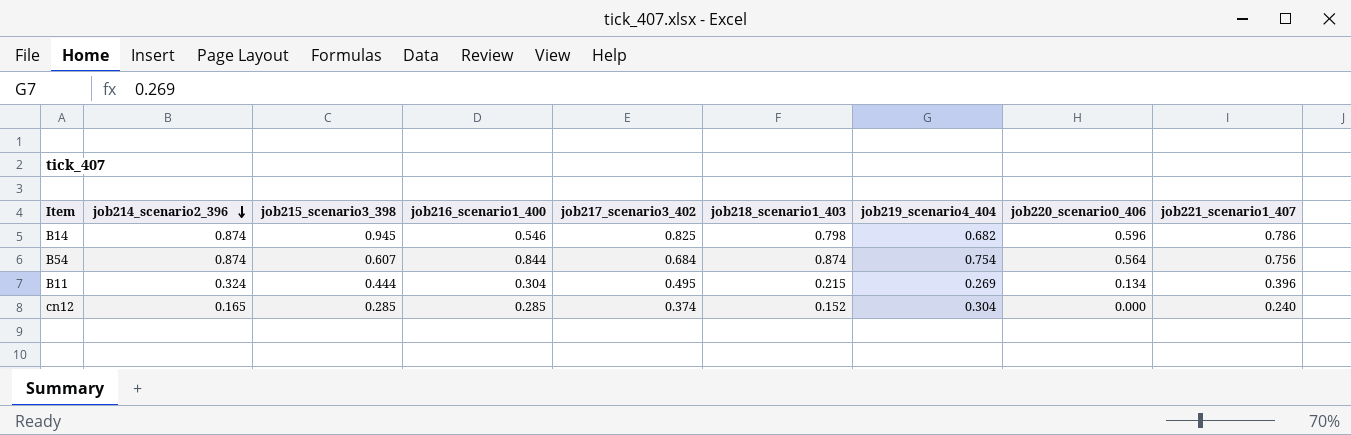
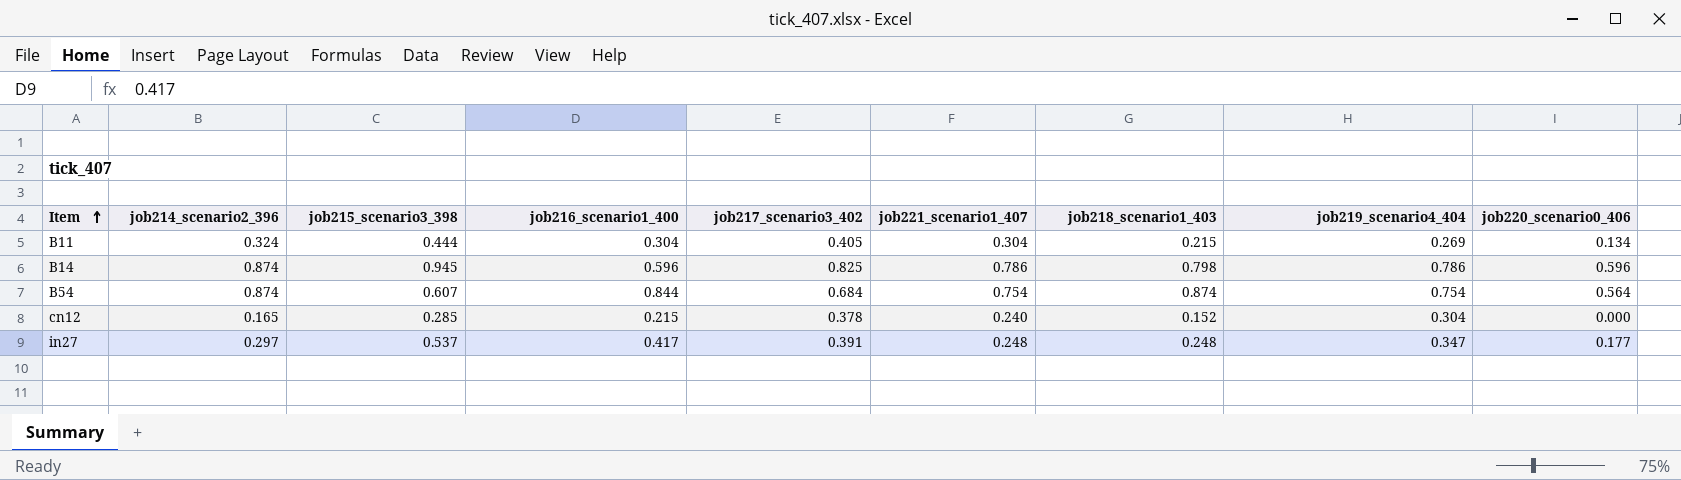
row order: job214_scenario2_396 descending -> Item ascending
column job221_scenario1_407 | position: 9 -> 6
B11 | job217_scenario3_402: 0.495 -> 0.405
B11 | job221_scenario1_407: 0.396 -> 0.304
B14 | job216_scenario1_400: 0.546 -> 0.596
B14 | job219_scenario4_404: 0.682 -> 0.786
B54 | job221_scenario1_407: 0.756 -> 0.754
cn12 | job216_scenario1_400: 0.285 -> 0.215
cn12 | job217_scenario3_402: 0.374 -> 0.378
row in27: none -> 0.297 | 0.537 | 0.417 | 0.391 | 0.248 | 0.248 | 0.347 | 0.177

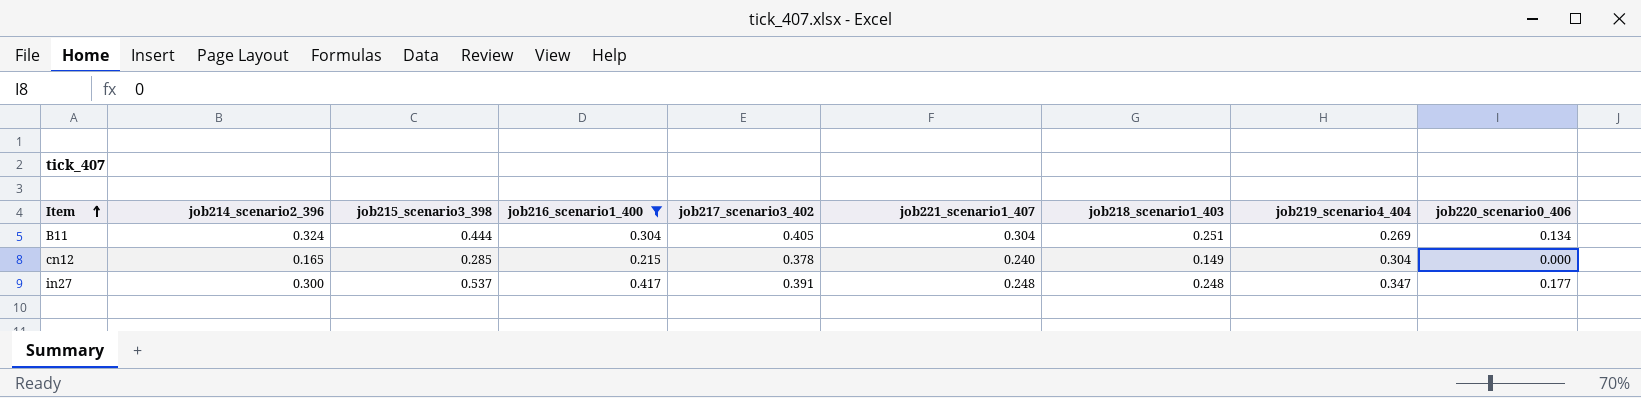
filter: none -> job216_scenario1_400 <= 0.417
B11 | job218_scenario1_403: 0.215 -> 0.251
cn12 | job218_scenario1_403: 0.152 -> 0.149
in27 | job214_scenario2_396: 0.297 -> 0.300

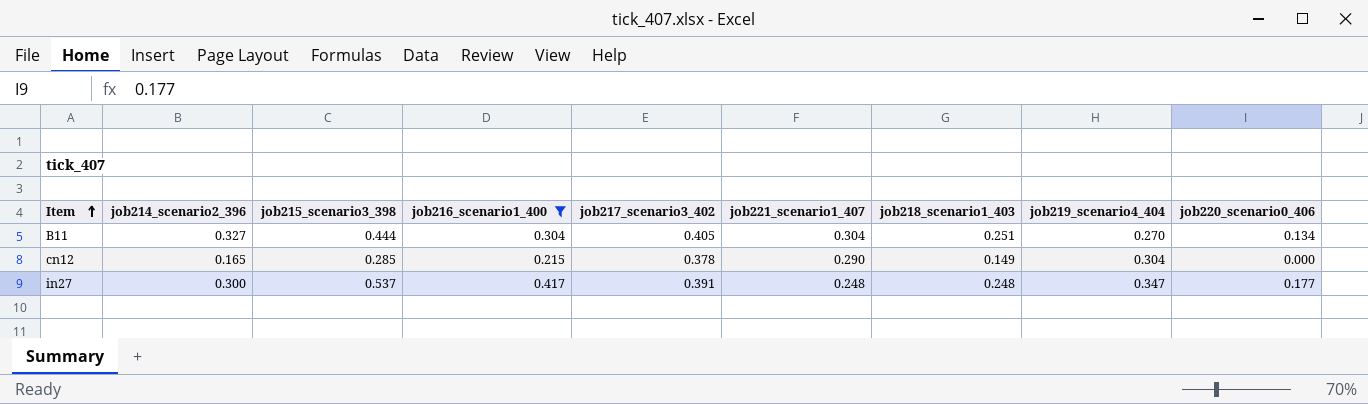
B11 | job214_scenario2_396: 0.324 -> 0.327
B11 | job219_scenario4_404: 0.269 -> 0.270
cn12 | job221_scenario1_407: 0.240 -> 0.290

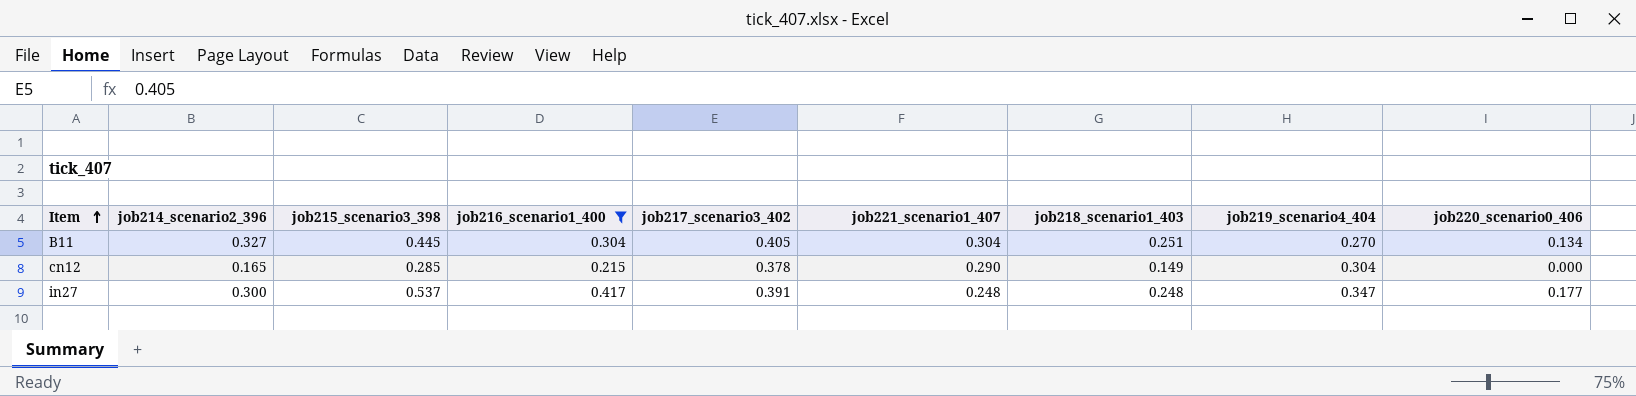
B11 | job215_scenario3_398: 0.444 -> 0.445

